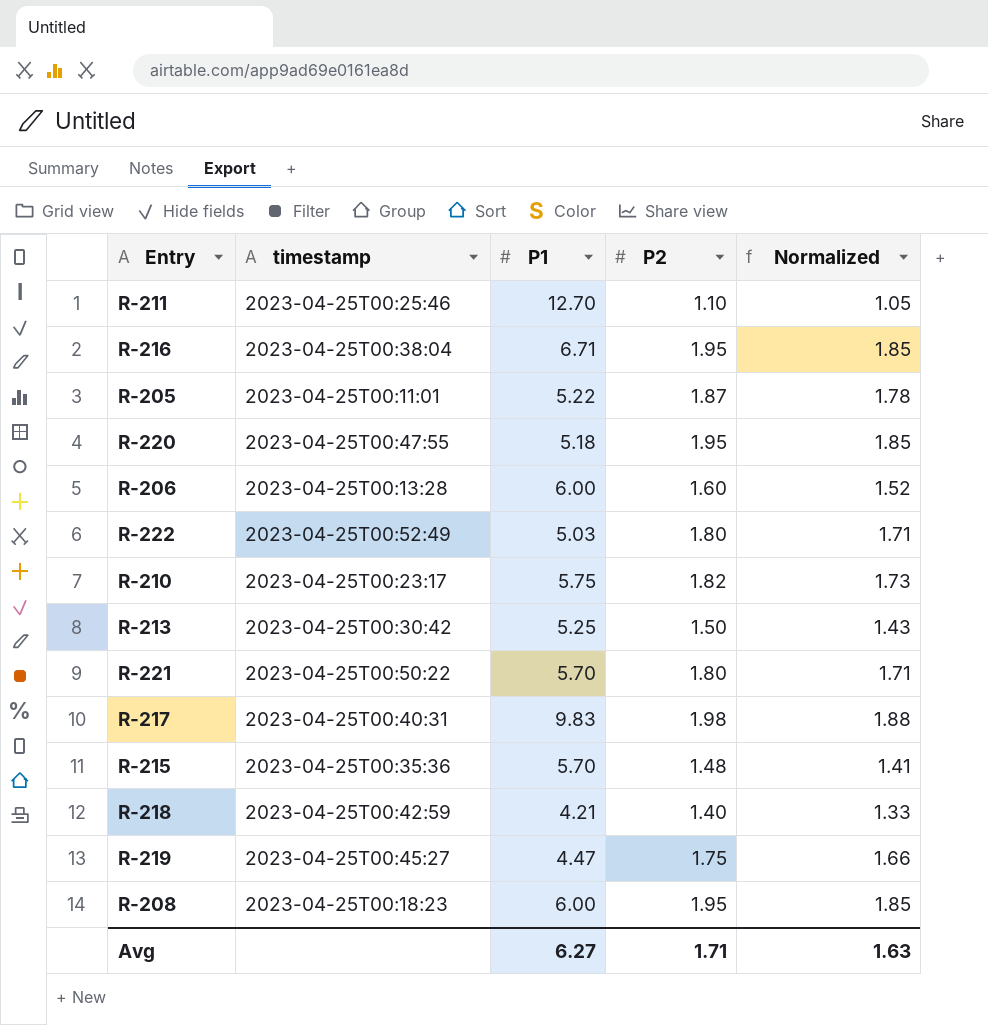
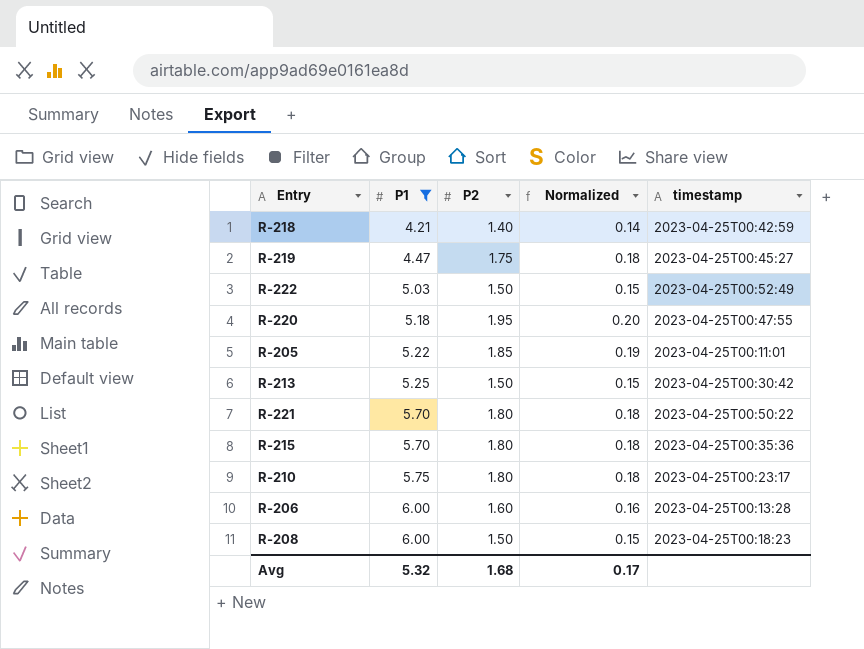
filter: none -> P1 <= 6.00
row order: none -> P1 ascending
column Normalized | formula: [P2] * 0.95 -> [P2] * 0.1
column timestamp | position: 2 -> 5
R-222 | P2: 1.80 -> 1.50
R-205 | P2: 1.87 -> 1.85
R-215 | P2: 1.48 -> 1.80
R-210 | P2: 1.82 -> 1.80
R-208 | P2: 1.95 -> 1.50
Avg | P1: 6.27 -> 5.32
Avg | P2: 1.71 -> 1.68
Avg | Normalized: 1.63 -> 0.17

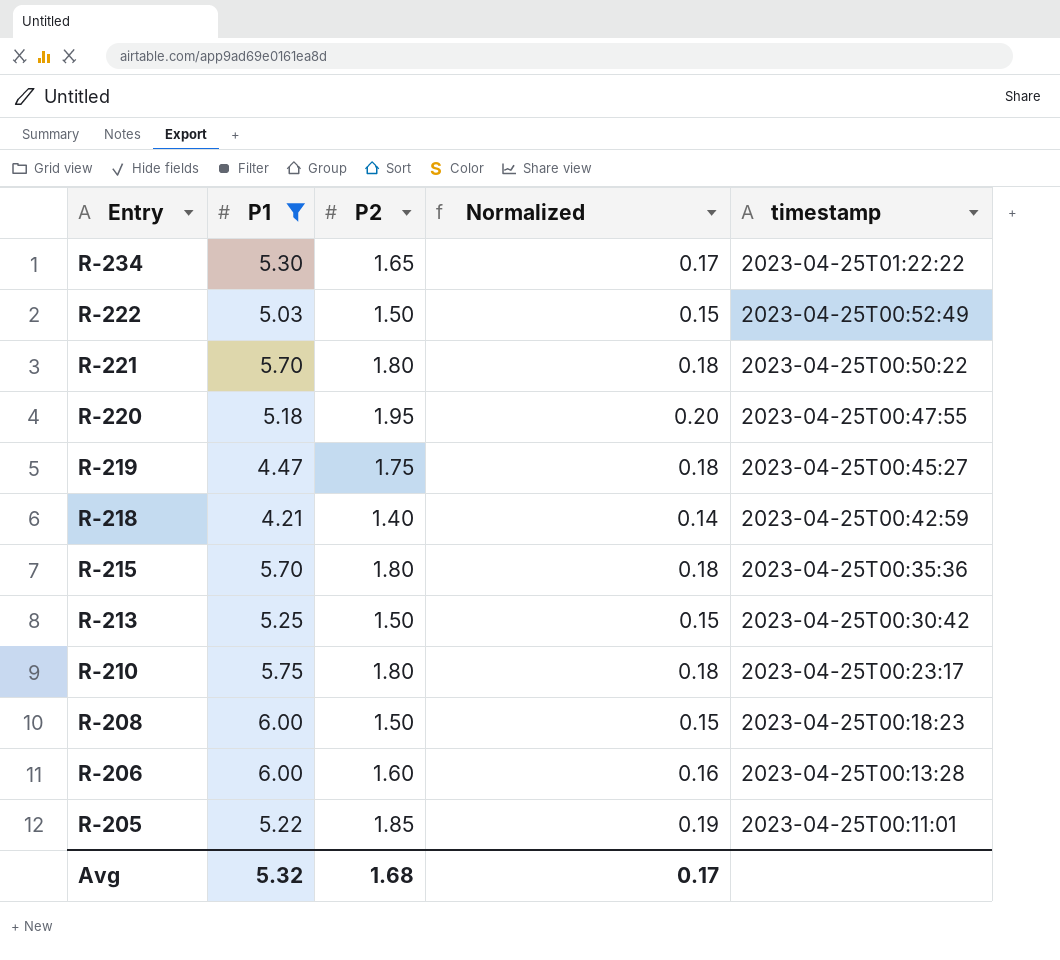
row order: P1 ascending -> Entry descending
row R-234: none -> 5.30 | 1.65 | 0.17 | 2023-04-25T01:22:22

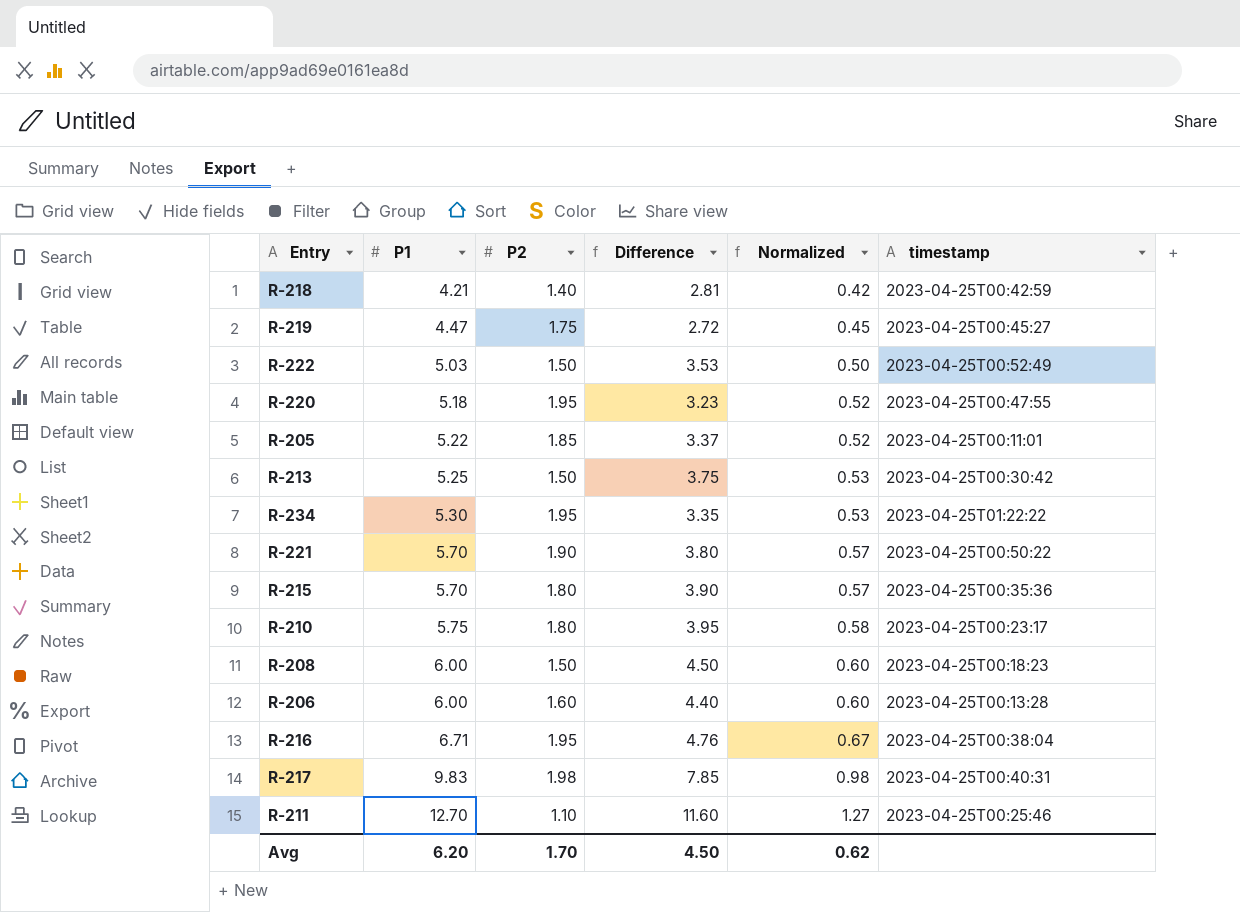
filter: P1 <= 6.00 -> none
row order: Entry descending -> P1 ascending
column Difference | formula: none -> [P1] - [P2]
column Normalized | formula: [P2] * 0.1 -> [P1] * 0.1
R-234 | P2: 1.65 -> 1.95
R-221 | P2: 1.80 -> 1.90
Avg | P1: 5.32 -> 6.20
Avg | P2: 1.68 -> 1.70
Avg | Normalized: 0.17 -> 0.62

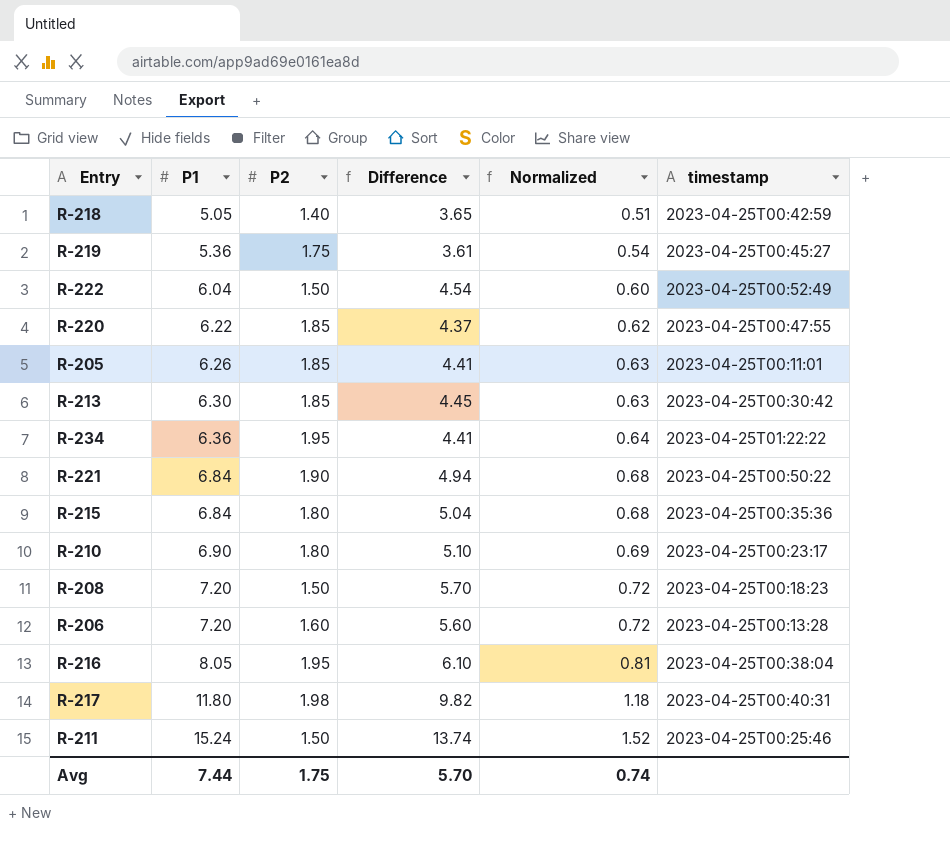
R-218 | P1: 4.21 -> 5.05
R-218 | Difference: 2.81 -> 3.65
R-218 | Normalized: 0.42 -> 0.51
R-219 | P1: 4.47 -> 5.36
R-219 | Difference: 2.72 -> 3.61
R-219 | Normalized: 0.45 -> 0.54
R-222 | P1: 5.03 -> 6.04
R-222 | Difference: 3.53 -> 4.54
R-222 | Normalized: 0.50 -> 0.60
R-220 | P1: 5.18 -> 6.22
R-220 | P2: 1.95 -> 1.85
R-220 | Difference: 3.23 -> 4.37
R-220 | Normalized: 0.52 -> 0.62
R-205 | P1: 5.22 -> 6.26
R-205 | Difference: 3.37 -> 4.41
R-205 | Normalized: 0.52 -> 0.63
R-213 | P1: 5.25 -> 6.30
R-213 | P2: 1.50 -> 1.85
R-213 | Difference: 3.75 -> 4.45
R-213 | Normalized: 0.53 -> 0.63
R-234 | P1: 5.30 -> 6.36
R-234 | Difference: 3.35 -> 4.41
R-234 | Normalized: 0.53 -> 0.64
R-221 | P1: 5.70 -> 6.84
R-221 | Difference: 3.80 -> 4.94
R-221 | Normalized: 0.57 -> 0.68
R-215 | P1: 5.70 -> 6.84
R-215 | Difference: 3.90 -> 5.04
R-215 | Normalized: 0.57 -> 0.68
R-210 | P1: 5.75 -> 6.90
R-210 | Difference: 3.95 -> 5.10
R-210 | Normalized: 0.58 -> 0.69
R-208 | P1: 6.00 -> 7.20
R-208 | Difference: 4.50 -> 5.70
R-208 | Normalized: 0.60 -> 0.72
R-206 | P1: 6.00 -> 7.20
R-206 | Difference: 4.40 -> 5.60
R-206 | Normalized: 0.60 -> 0.72
R-216 | P1: 6.71 -> 8.05
R-216 | Difference: 4.76 -> 6.10
R-216 | Normalized: 0.67 -> 0.81
R-217 | P1: 9.83 -> 11.80
R-217 | Difference: 7.85 -> 9.82
R-217 | Normalized: 0.98 -> 1.18
R-211 | P1: 12.70 -> 15.24
R-211 | P2: 1.10 -> 1.50
R-211 | Difference: 11.60 -> 13.74
R-211 | Normalized: 1.27 -> 1.52
Avg | P1: 6.20 -> 7.44
Avg | P2: 1.70 -> 1.75
Avg | Difference: 4.50 -> 5.70
Avg | Normalized: 0.62 -> 0.74

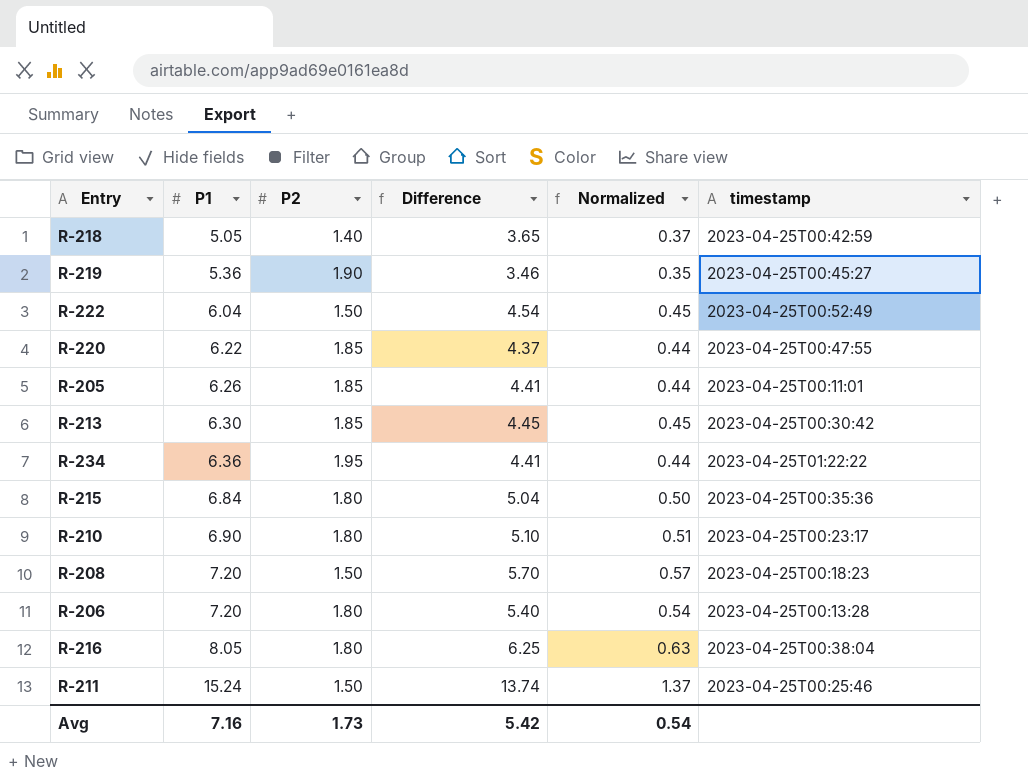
column Normalized | formula: [P1] * 0.1 -> [Difference] * 0.1
row R-221: 6.84 | 1.90 | 4.94 | 0.68 | 2023-04-25T00:50:22 -> none
row R-217: 11.80 | 1.98 | 9.82 | 1.18 | 2023-04-25T00:40:31 -> none
R-219 | P2: 1.75 -> 1.90
R-219 | Difference: 3.61 -> 3.46
R-206 | P2: 1.60 -> 1.80
R-206 | Difference: 5.60 -> 5.40
R-216 | P2: 1.95 -> 1.80
R-216 | Difference: 6.10 -> 6.25
Avg | P1: 7.44 -> 7.16
Avg | P2: 1.75 -> 1.73
Avg | Difference: 5.70 -> 5.42
Avg | Normalized: 0.74 -> 0.54

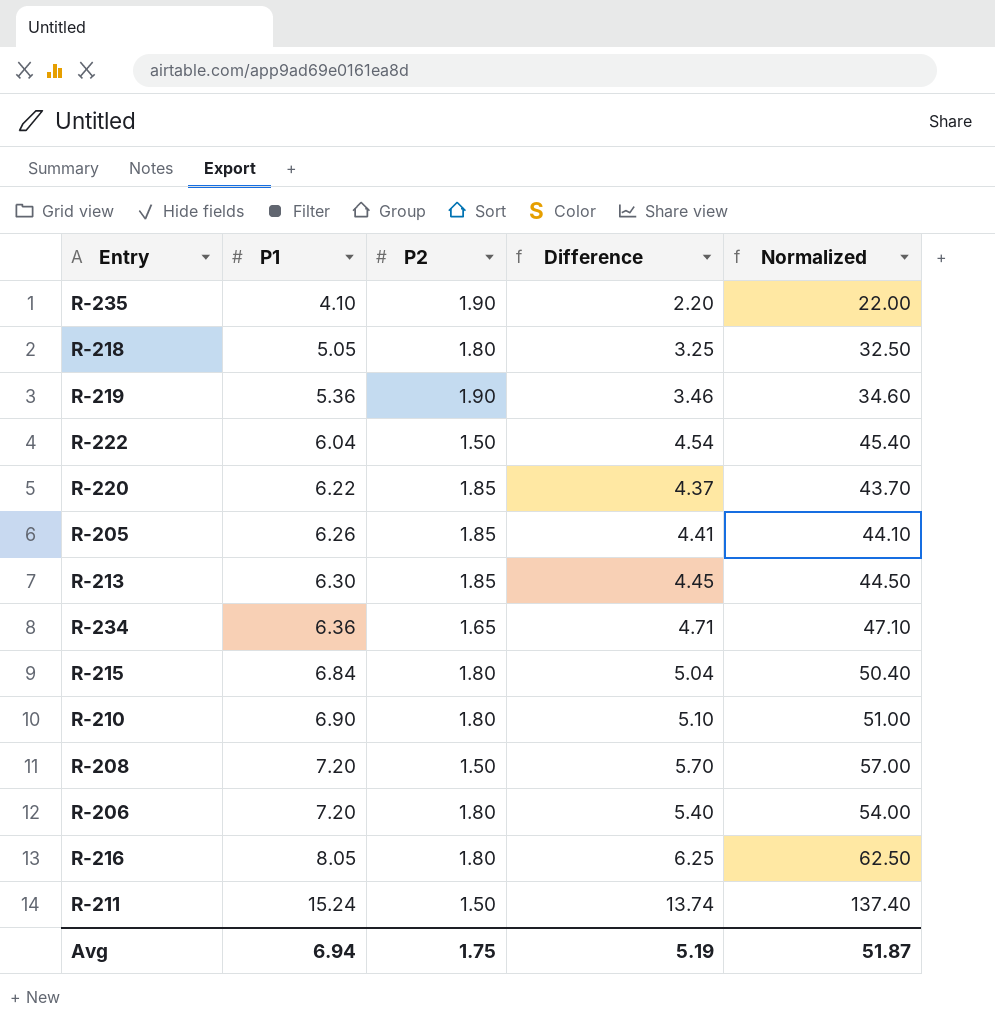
column timestamp | position: 6 -> none
column Normalized | formula: [Difference] * 0.1 -> [Difference] * 10
row R-235: none -> 4.10 | 1.90 | 2.20 | 22.00
R-218 | P2: 1.40 -> 1.80
R-218 | Difference: 3.65 -> 3.25
R-234 | P2: 1.95 -> 1.65
R-234 | Difference: 4.41 -> 4.71
Avg | P1: 7.16 -> 6.94
Avg | P2: 1.73 -> 1.75
Avg | Difference: 5.42 -> 5.19
Avg | Normalized: 0.54 -> 51.87

